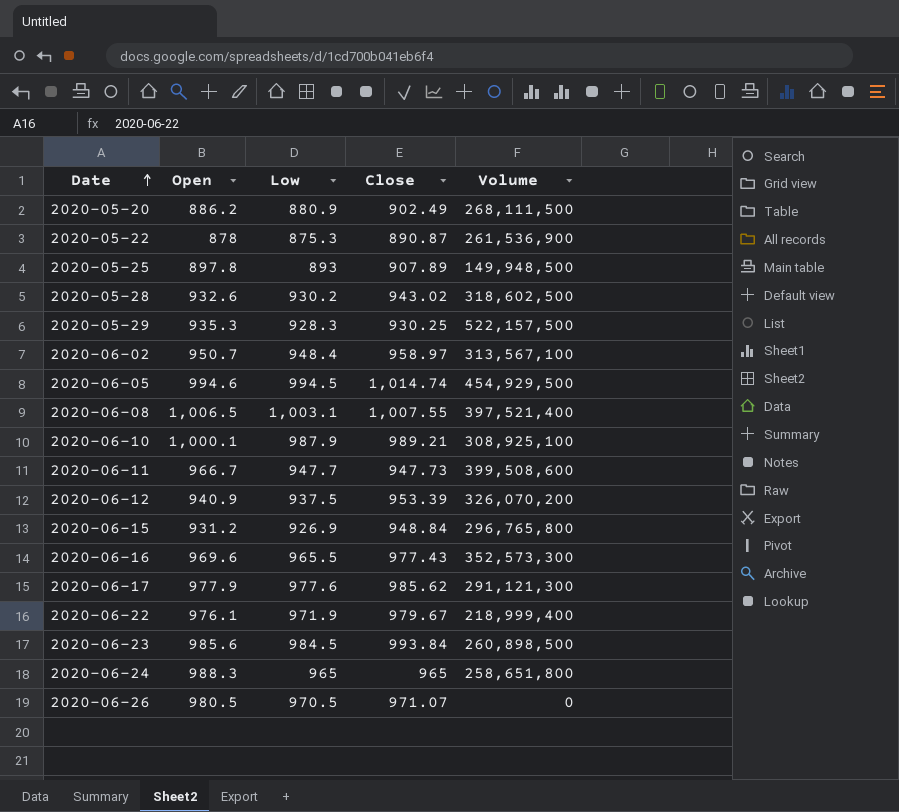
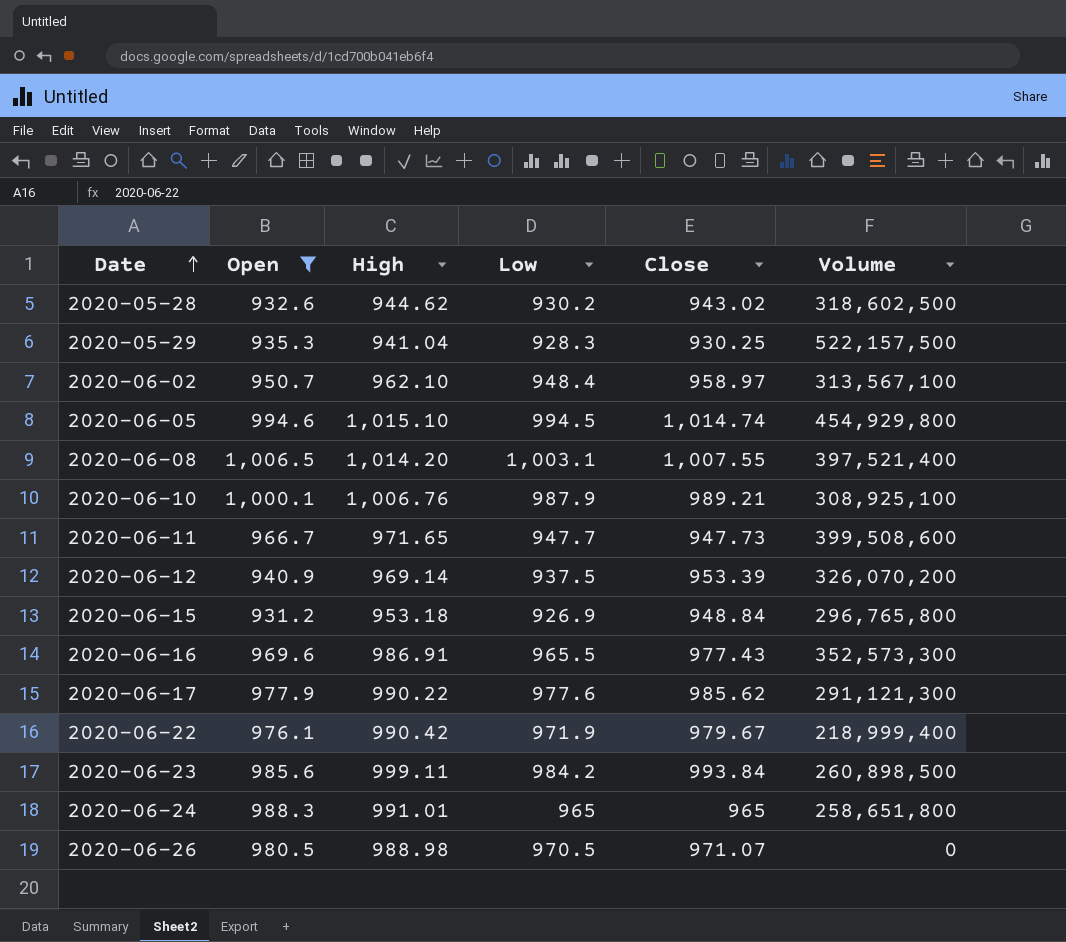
filter: none -> Open >= 931.2
column High | position: none -> 3
2020-06-05 | Volume: 454,929,500 -> 454,929,800
2020-06-23 | Low: 984.5 -> 984.2

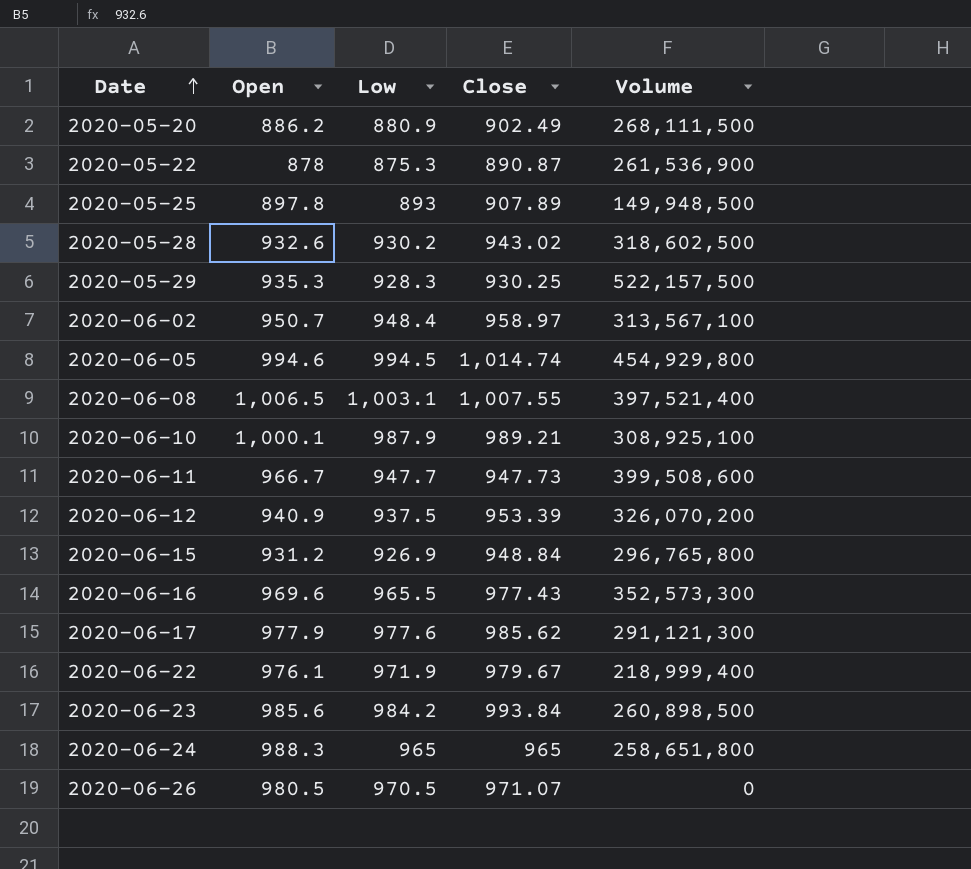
filter: Open >= 931.2 -> none
column High | position: 3 -> none

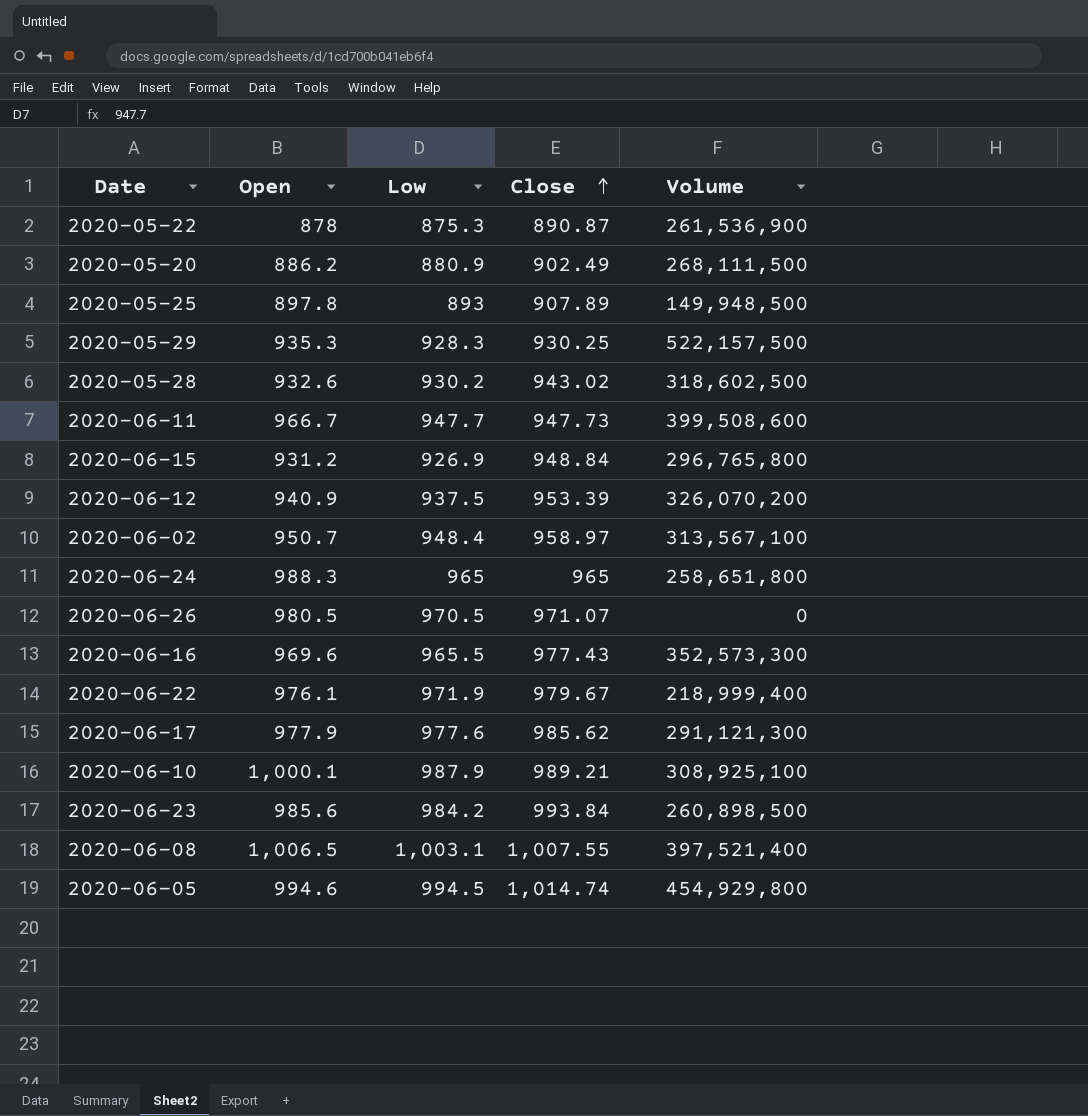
row order: Date ascending -> Close ascending

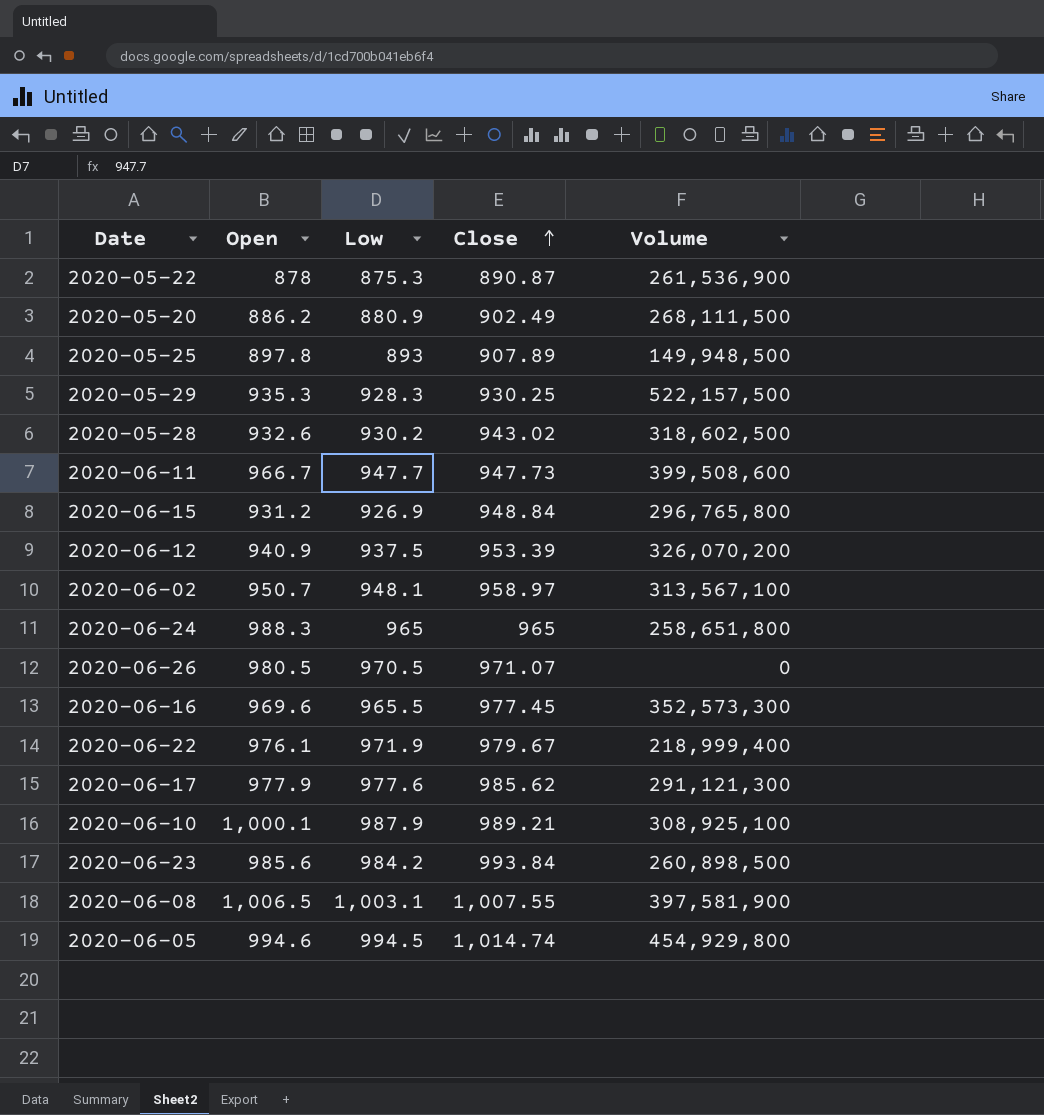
2020-06-02 | Low: 948.4 -> 948.1
2020-06-16 | Close: 977.43 -> 977.45
2020-06-08 | Volume: 397,521,400 -> 397,581,900

